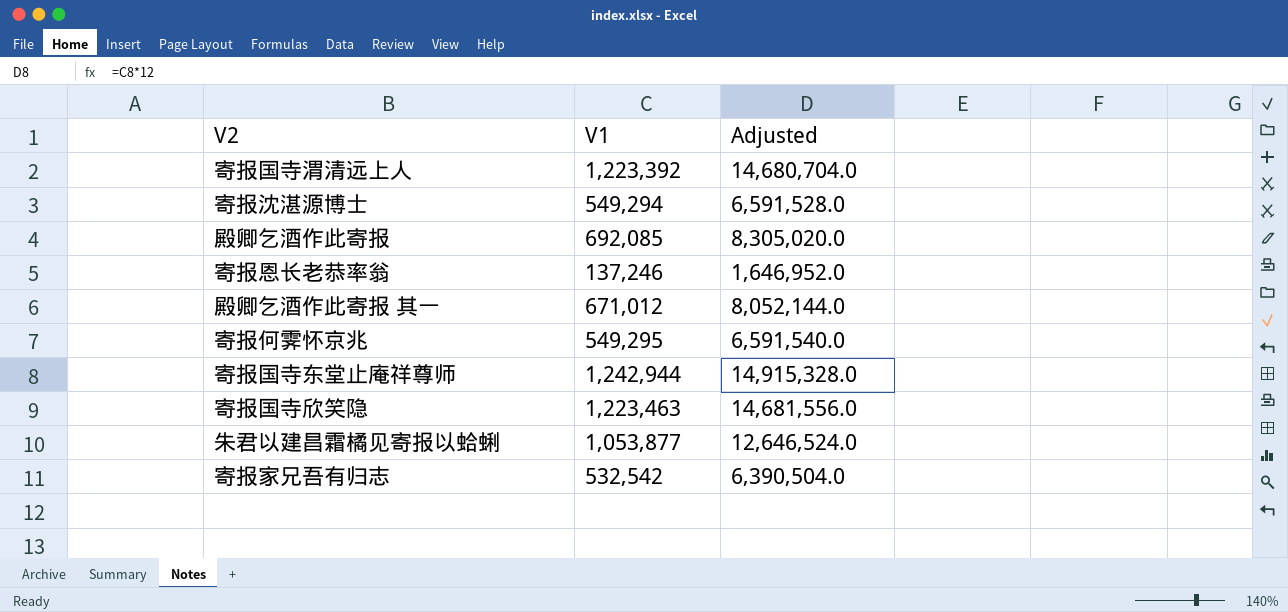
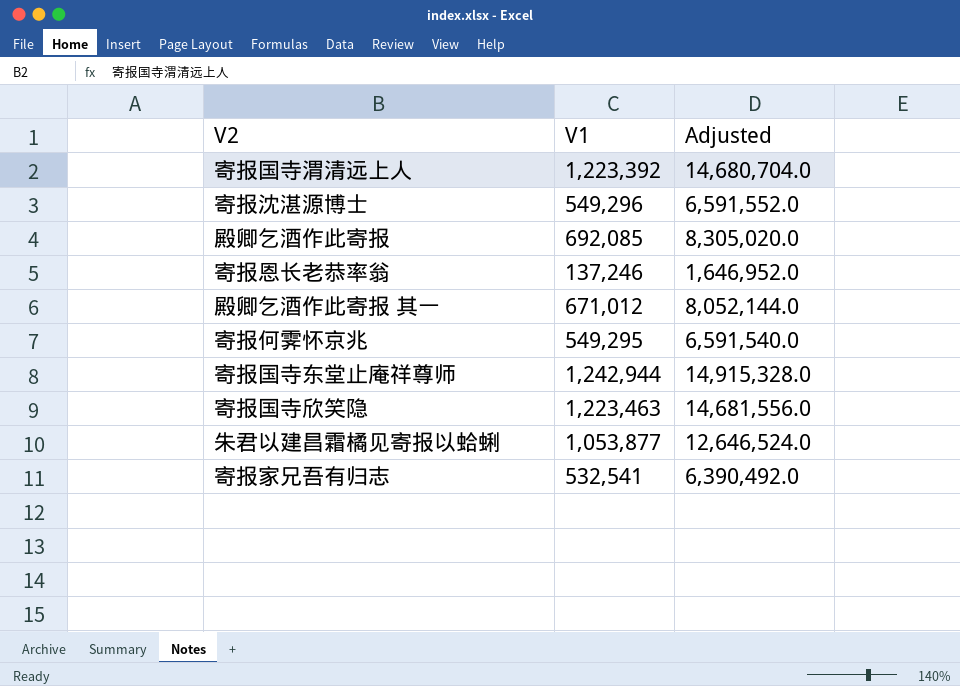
寄报沈湛源博士 | V1: 549,294 -> 549,296
寄报沈湛源博士 | Adjusted: 6,591,528.0 -> 6,591,552.0
寄报家兄吾有归志 | V1: 532,542 -> 532,541
寄报家兄吾有归志 | Adjusted: 6,390,504.0 -> 6,390,492.0

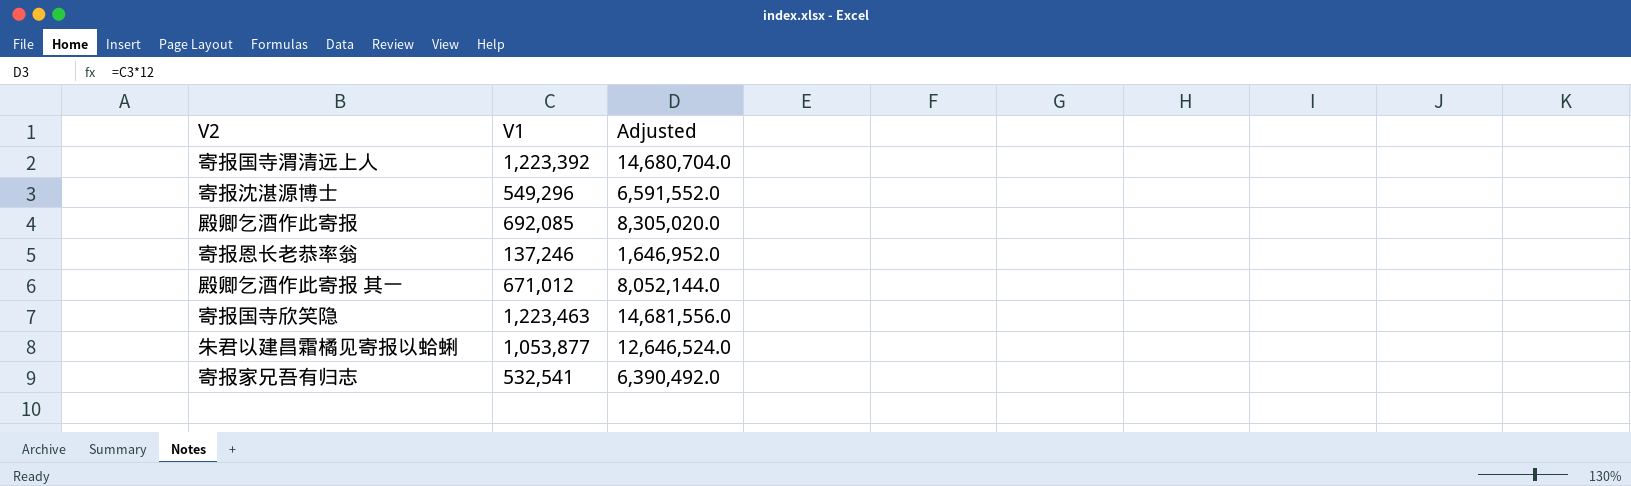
row 寄报何霁怀京兆: 549,295 | 6,591,540.0 -> none
row 寄报国寺东堂止庵祥尊师: 1,242,944 | 14,915,328.0 -> none

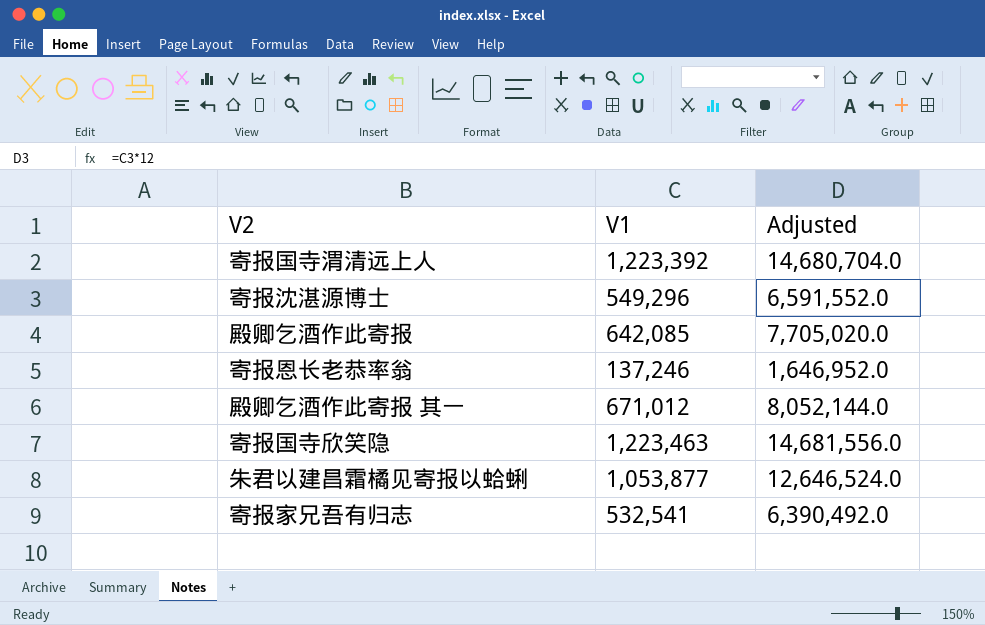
殿卿乞酒作此寄报 | V1: 692,085 -> 642,085
殿卿乞酒作此寄报 | Adjusted: 8,305,020.0 -> 7,705,020.0

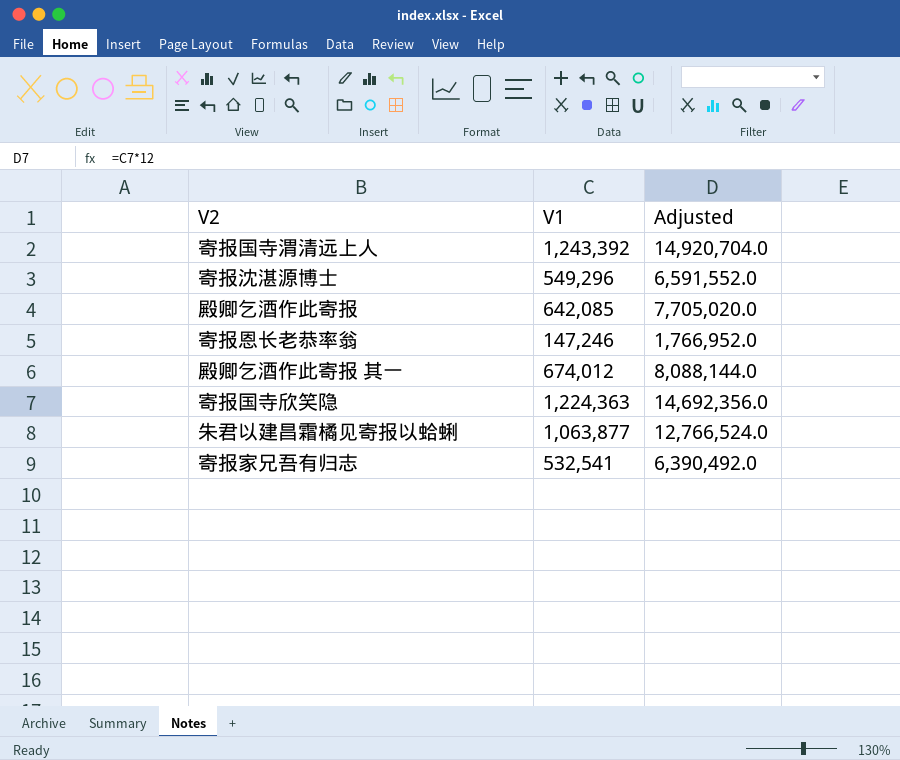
寄报国寺渭清远上人 | V1: 1,223,392 -> 1,243,392
寄报国寺渭清远上人 | Adjusted: 14,680,704.0 -> 14,920,704.0
寄报恩长老恭率翁 | V1: 137,246 -> 147,246
寄报恩长老恭率翁 | Adjusted: 1,646,952.0 -> 1,766,952.0
殿卿乞酒作此寄报 其一 | V1: 671,012 -> 674,012
殿卿乞酒作此寄报 其一 | Adjusted: 8,052,144.0 -> 8,088,144.0
寄报国寺欣笑隐 | V1: 1,223,463 -> 1,224,363
寄报国寺欣笑隐 | Adjusted: 14,681,556.0 -> 14,692,356.0
朱君以建昌霜橘见寄报以蛤蜊 | V1: 1,053,877 -> 1,063,877
朱君以建昌霜橘见寄报以蛤蜊 | Adjusted: 12,646,524.0 -> 12,766,524.0

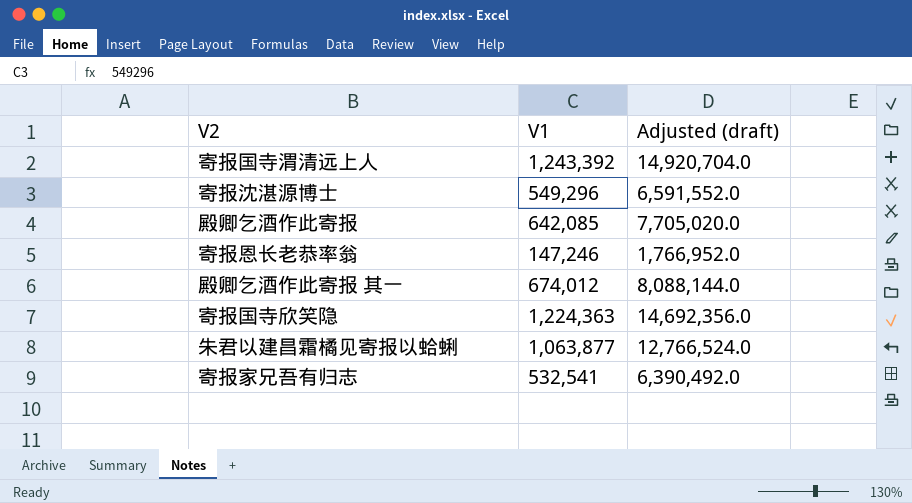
column name: Adjusted -> Adjusted (draft)

